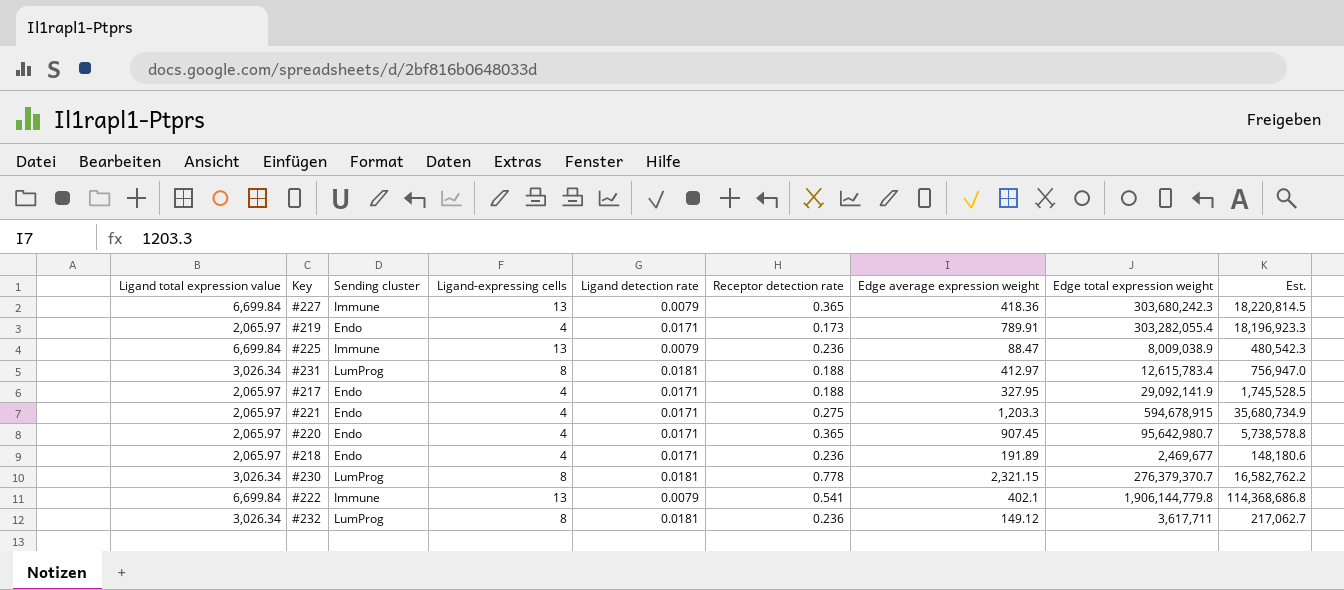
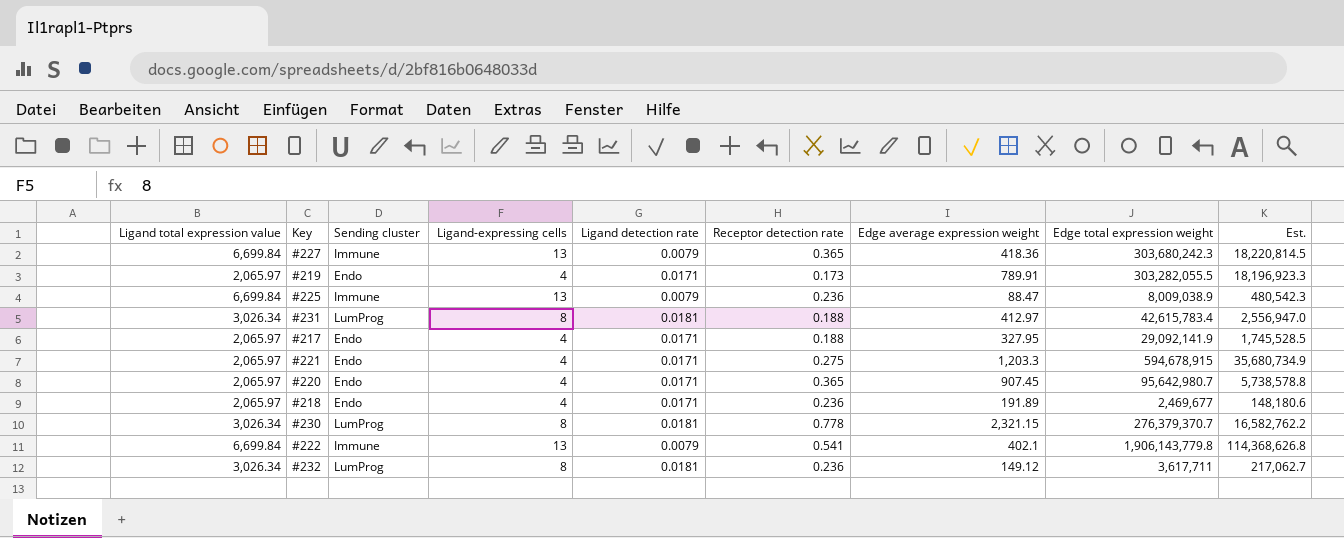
#219 | Edge total expression weight: 303,282,055.4 -> 303,282,055.5
#231 | Edge total expression weight: 12,615,783.4 -> 42,615,783.4
#231 | Est.: 756,947.0 -> 2,556,947.0
#222 | Edge total expression weight: 1,906,144,779.8 -> 1,906,143,779.8
#222 | Est.: 114,368,686.8 -> 114,368,626.8

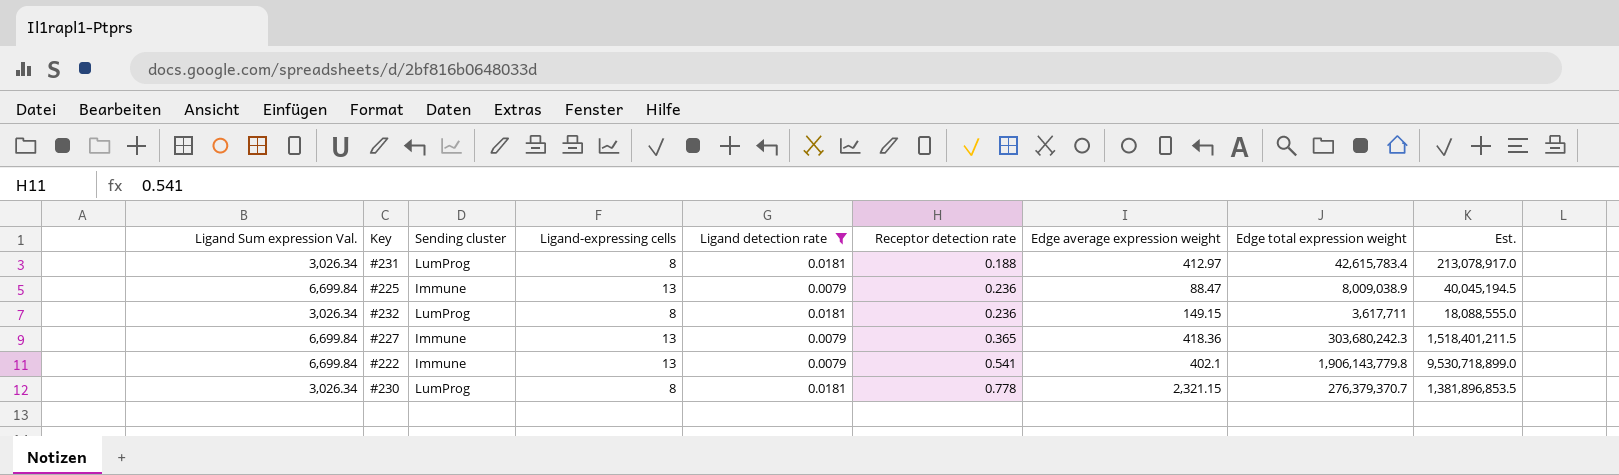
filter: none -> Ligand detection rate != 0.0171
row order: none -> Receptor detection rate ascending
column name: Ligand total expression value -> Ligand Sum expression Val.
column Est. | formula: [Edge total expression weight] * 0.06 -> [Edge total expression weight] * 5
#232 | Edge average expression weight: 149.12 -> 149.15

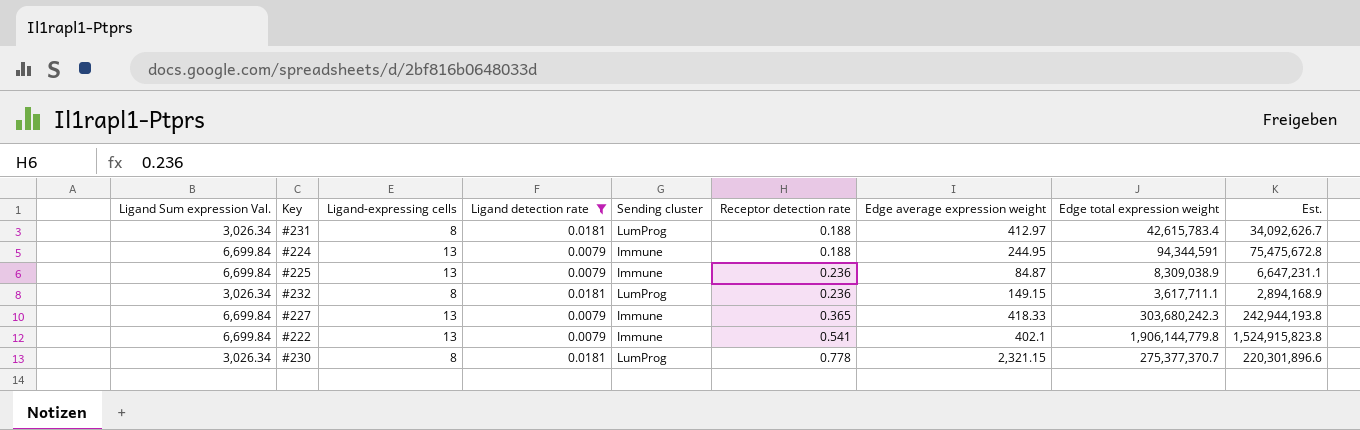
column Sending cluster | position: 3 -> 5
column Est. | formula: [Edge total expression weight] * 5 -> [Edge total expression weight] * 0.8
row #224: none -> 6,699.84 | 13 | 0.0079 | Immune | 0.188 | 244.95 | 94,344,591 | 75,475,672.8
#225 | Edge average expression weight: 88.47 -> 84.87
#225 | Edge total expression weight: 8,009,038.9 -> 8,309,038.9
#232 | Edge total expression weight: 3,617,711 -> 3,617,711.1
#227 | Edge average expression weight: 418.36 -> 418.33
#222 | Edge total expression weight: 1,906,143,779.8 -> 1,906,144,779.8
#230 | Edge total expression weight: 276,379,370.7 -> 275,377,370.7

